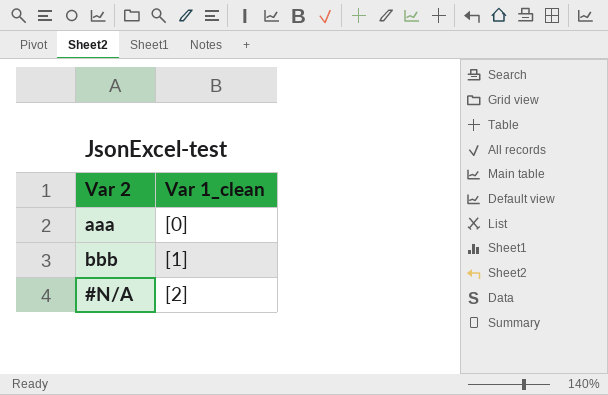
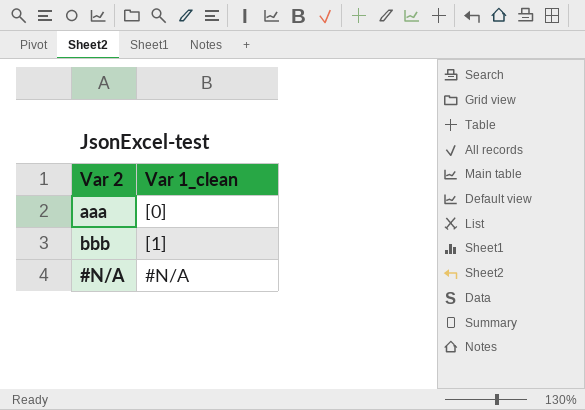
#N/A | Var 1_clean: [2] -> #N/A

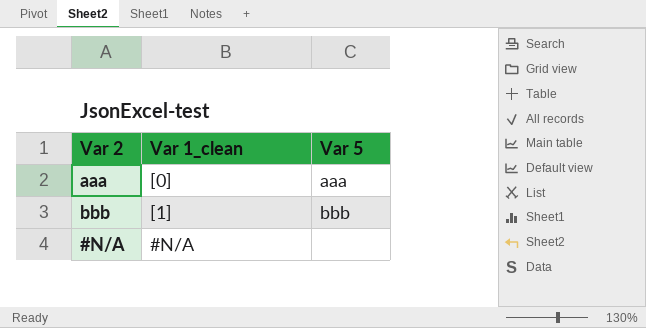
column Var 5 | position: none -> 3

